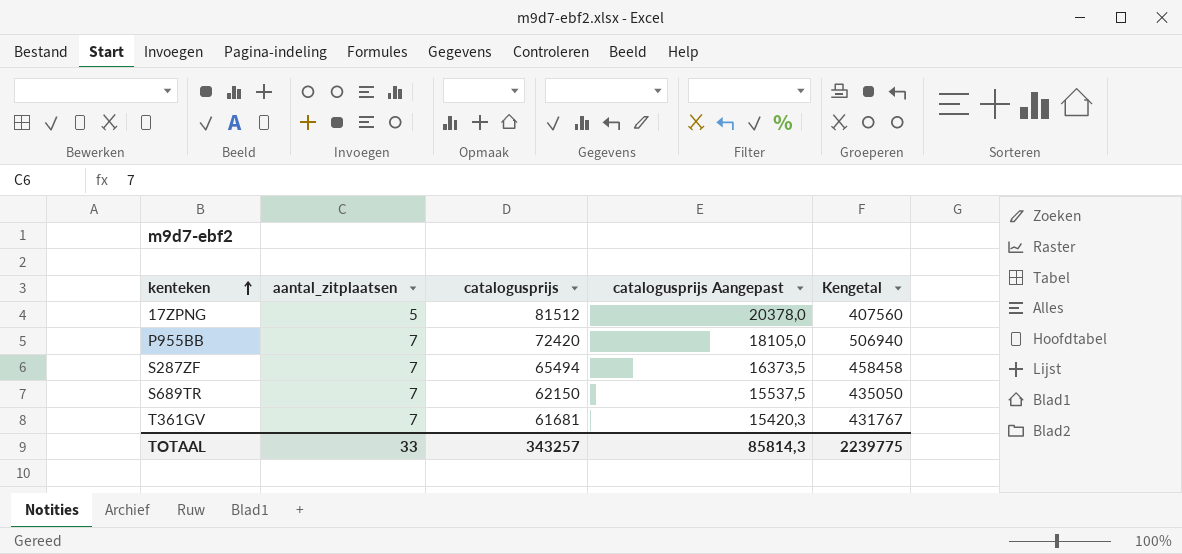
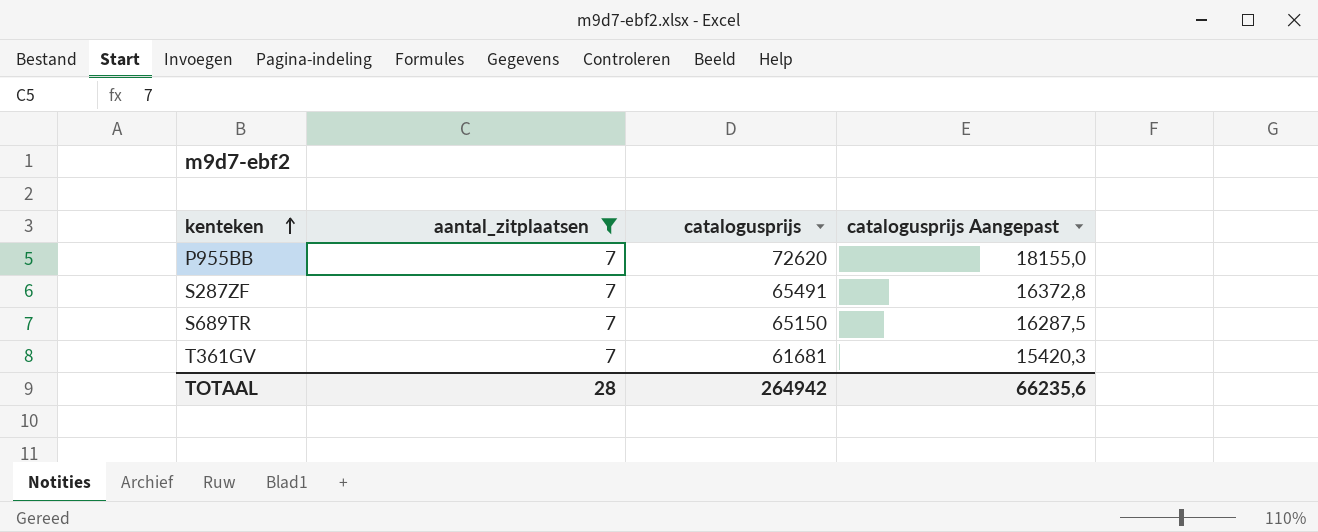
filter: none -> aantal_zitplaatsen = 7
column Kengetal | formula: [aantal_zitplaatsen] * [catalogusprijs] -> none
P955BB | catalogusprijs: 72420 -> 72620
P955BB | catalogusprijs Aangepast: 18105,0 -> 18155,0
S287ZF | catalogusprijs: 65494 -> 65491
S287ZF | catalogusprijs Aangepast: 16373,5 -> 16372,8
S689TR | catalogusprijs: 62150 -> 65150
S689TR | catalogusprijs Aangepast: 15537,5 -> 16287,5
TOTAAL | aantal_zitplaatsen: 33 -> 28
TOTAAL | catalogusprijs: 343257 -> 264942
TOTAAL | catalogusprijs Aangepast: 85814,3 -> 66235,6

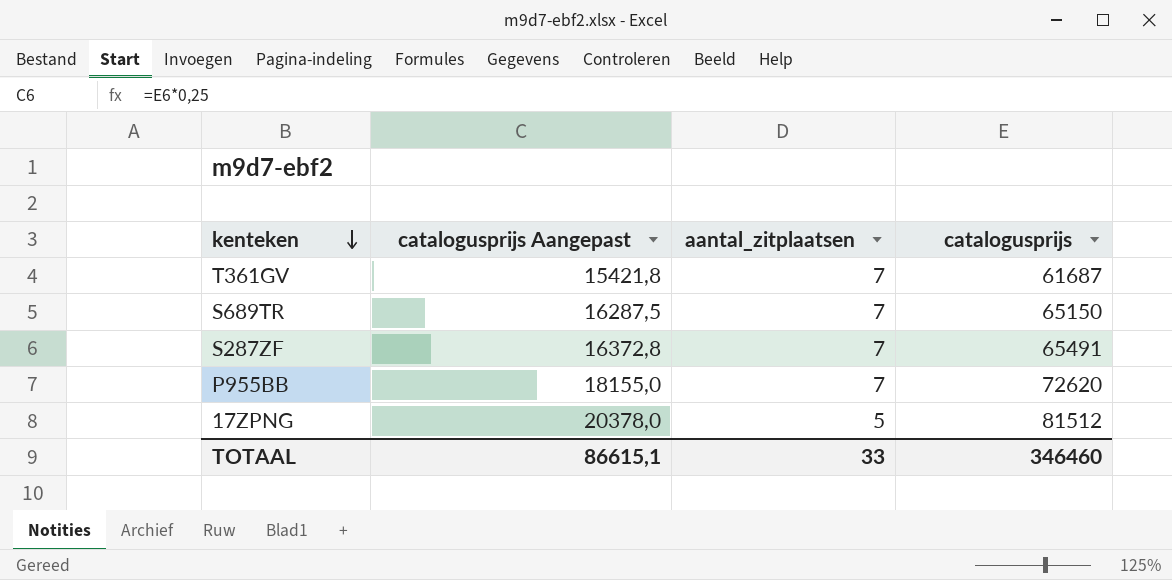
filter: aantal_zitplaatsen = 7 -> none
row order: kenteken ascending -> kenteken descending
column catalogusprijs Aangepast | position: 4 -> 2
T361GV | catalogusprijs Aangepast: 15420,3 -> 15421,8
T361GV | catalogusprijs: 61681 -> 61687
TOTAAL | catalogusprijs Aangepast: 66235,6 -> 86615,1
TOTAAL | aantal_zitplaatsen: 28 -> 33
TOTAAL | catalogusprijs: 264942 -> 346460

